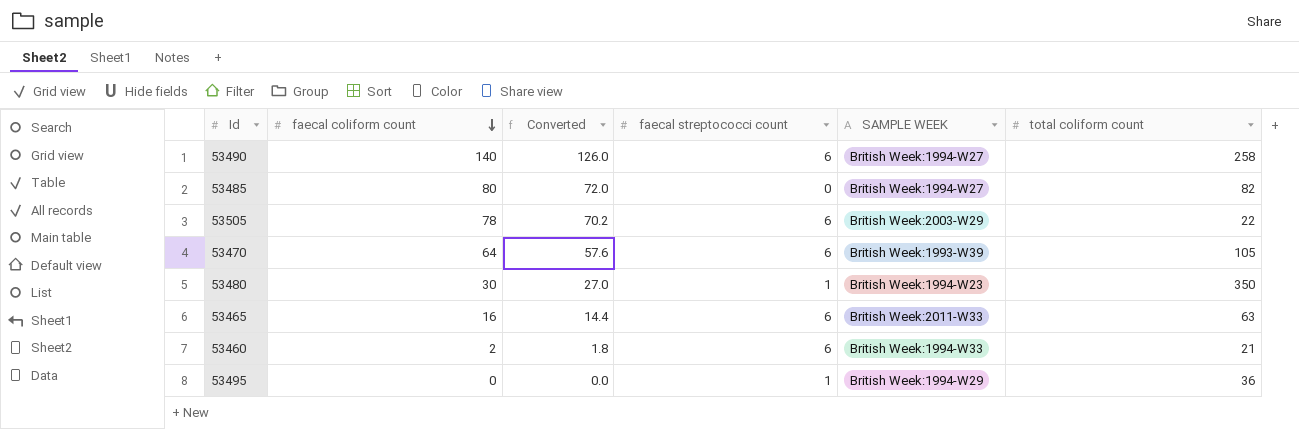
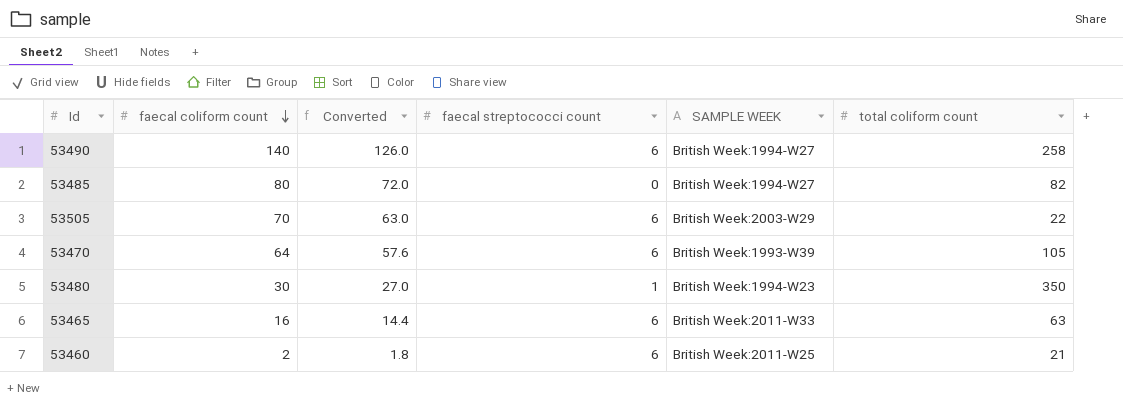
row 53495: 0 | 0.0 | 1 | British Week:1994-W29 | 36 -> none
53505 | faecal coliform count: 78 -> 70
53505 | Converted: 70.2 -> 63.0
53460 | SAMPLE WEEK: British Week:1994-W33 -> British Week:2011-W25

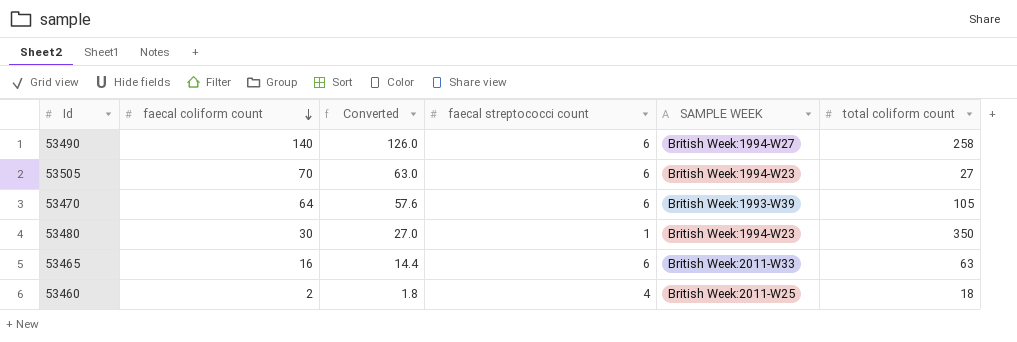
row 53485: 80 | 72.0 | 0 | British Week:1994-W27 | 82 -> none
53505 | SAMPLE WEEK: British Week:2003-W29 -> British Week:1994-W23
53505 | total coliform count: 22 -> 27
53460 | faecal streptococci count: 6 -> 4
53460 | total coliform count: 21 -> 18

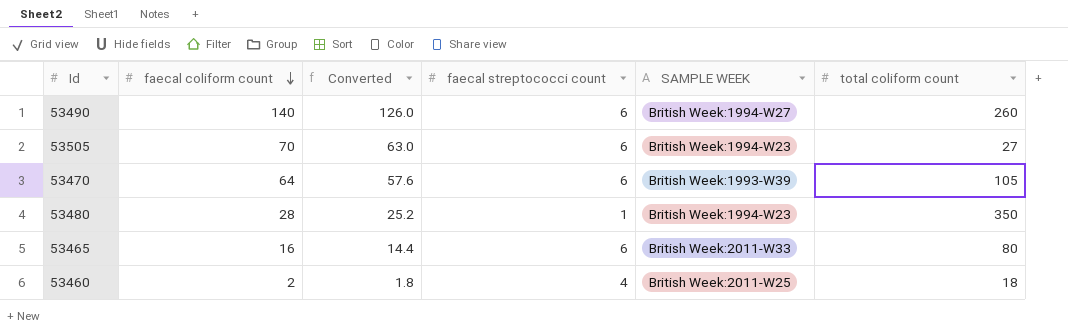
53490 | total coliform count: 258 -> 260
53480 | faecal coliform count: 30 -> 28
53480 | Converted: 27.0 -> 25.2
53465 | total coliform count: 63 -> 80

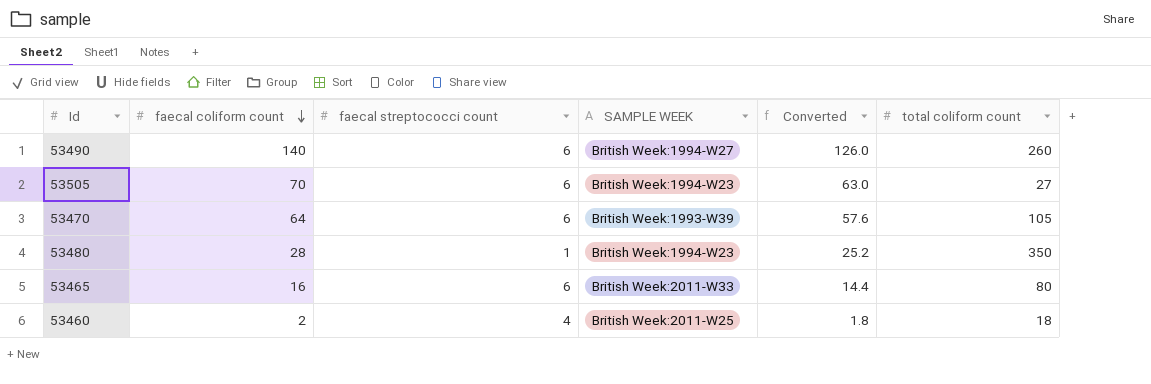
column Converted | position: 3 -> 5

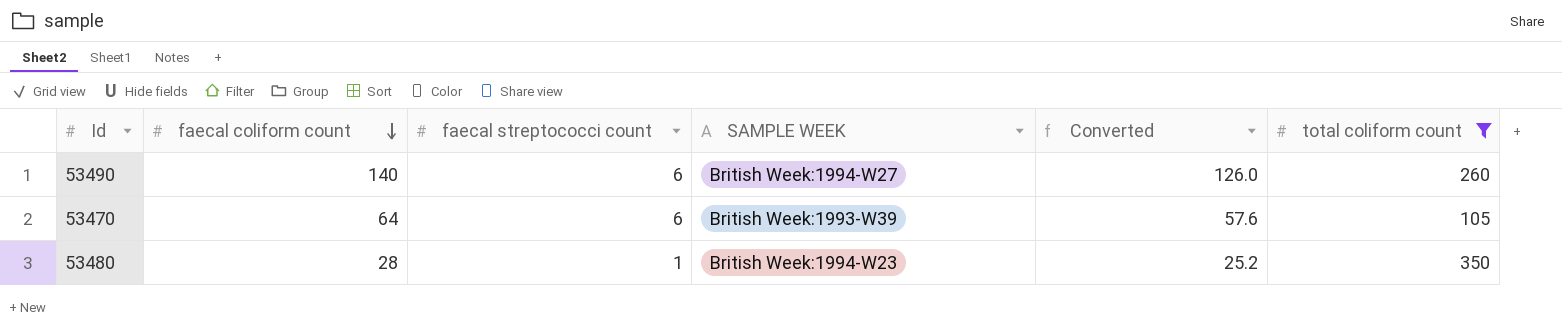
filter: none -> total coliform count >= 105

